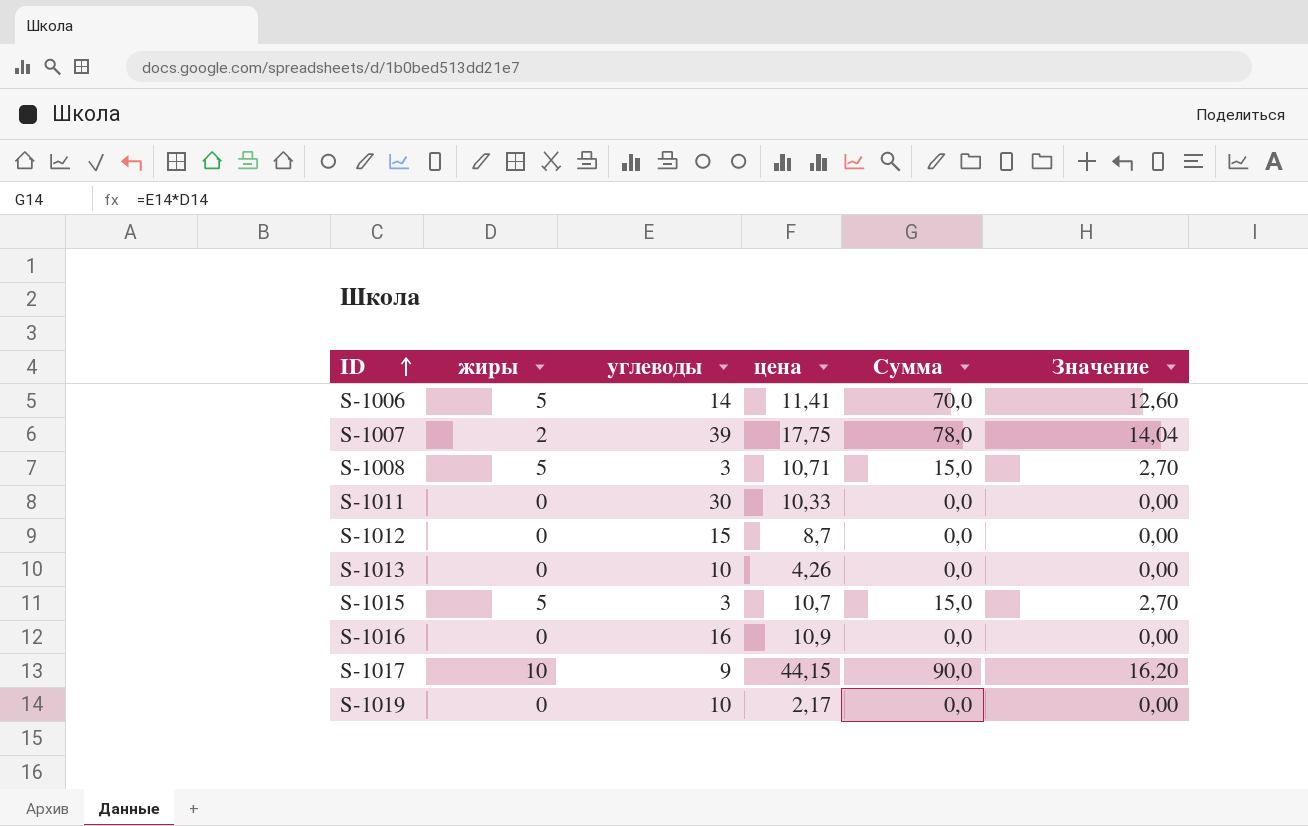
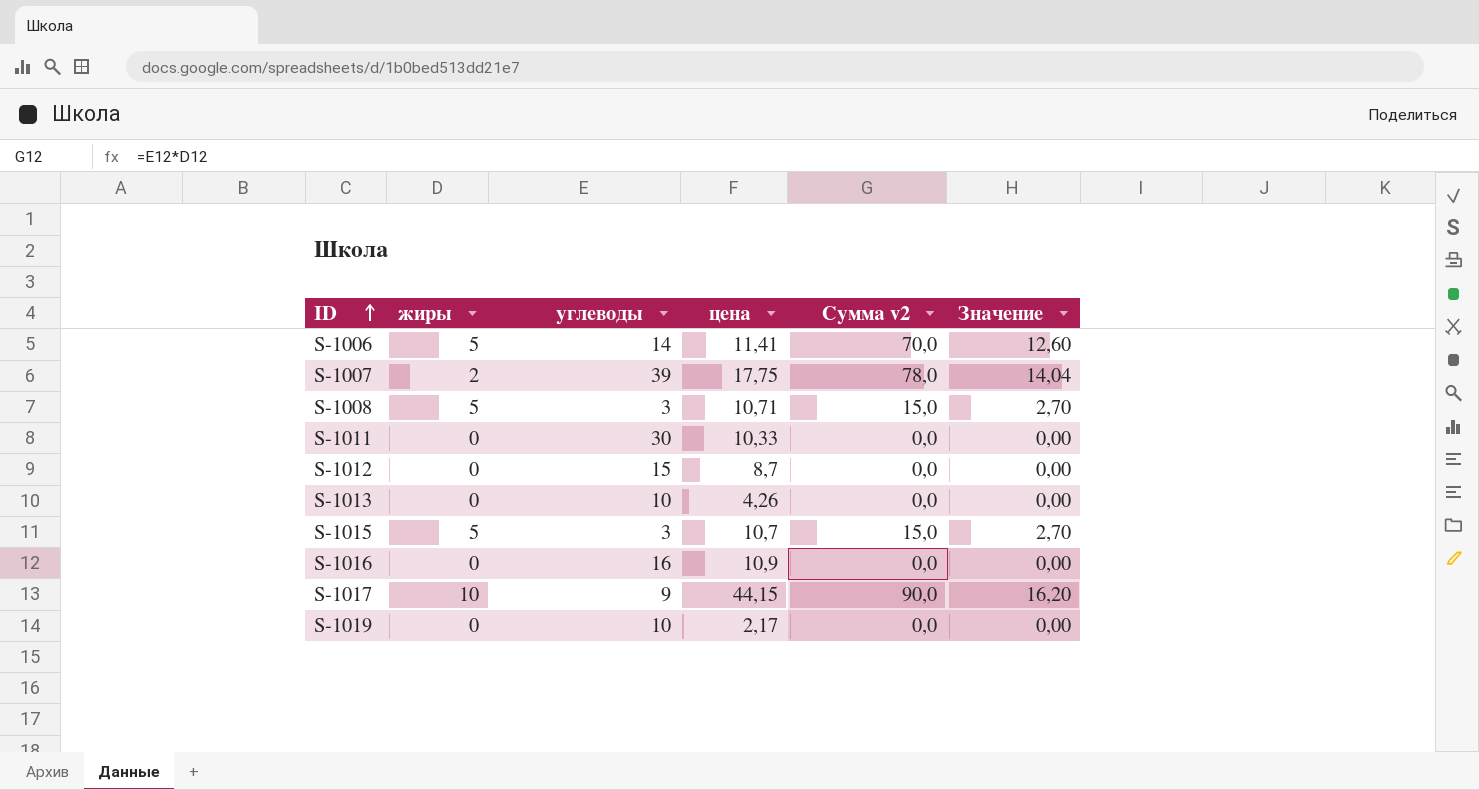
column name: Сумма -> Сумма v2

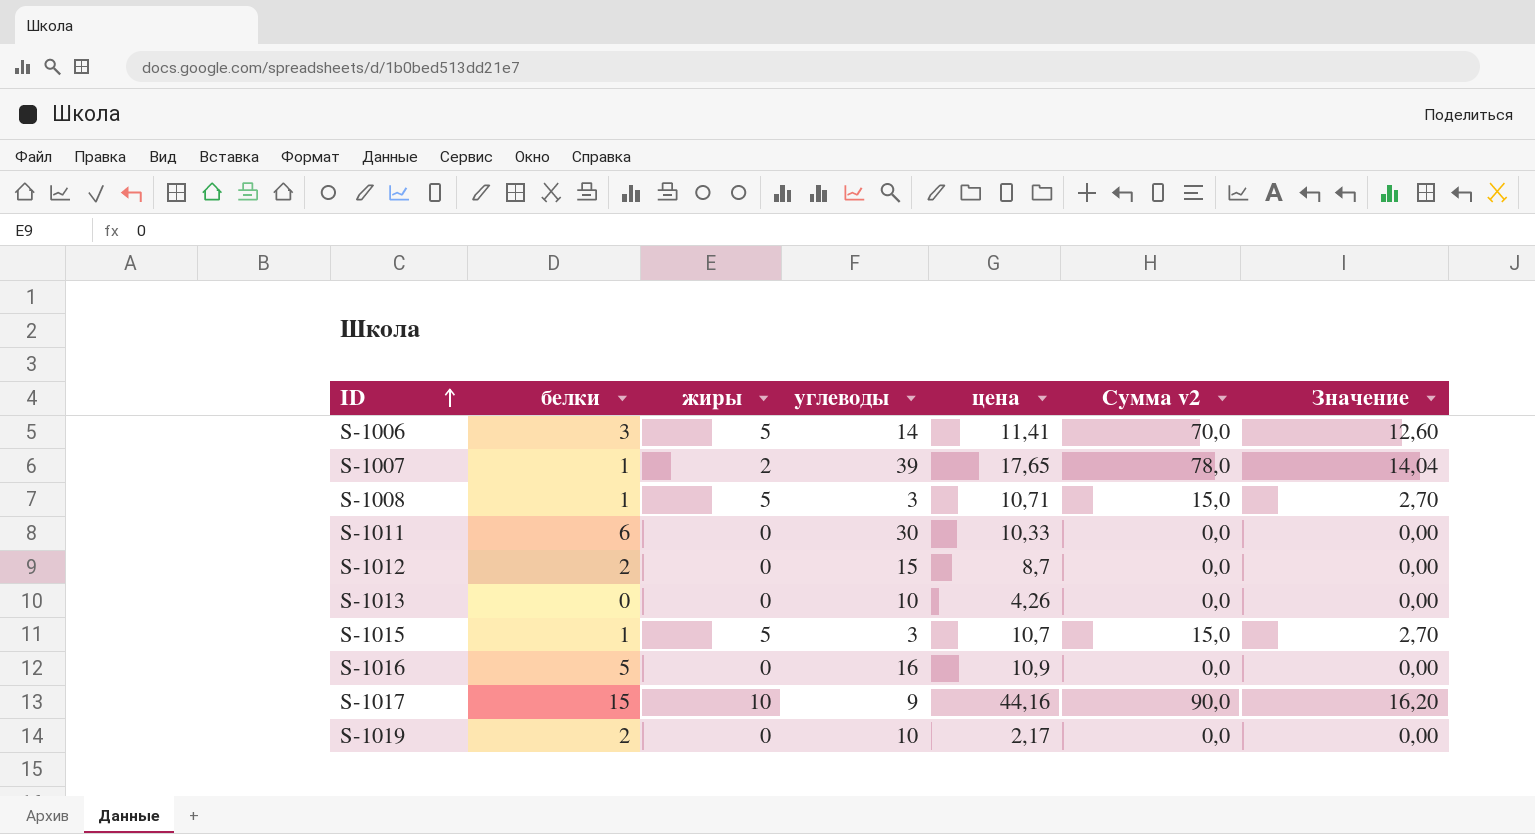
column белки | position: none -> 2
S-1007 | цена: 17,75 -> 17,65
S-1017 | цена: 44,15 -> 44,16

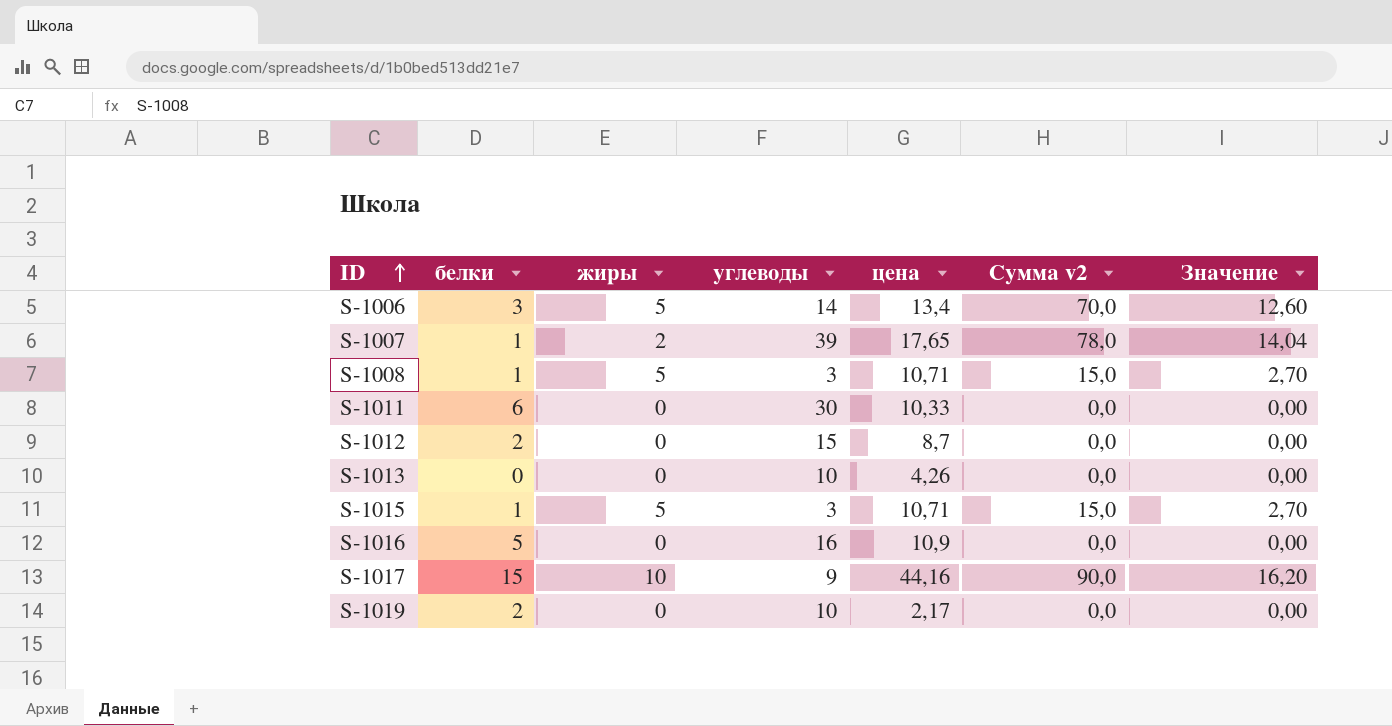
S-1006 | цена: 11,41 -> 13,4
S-1015 | цена: 10,7 -> 10,71

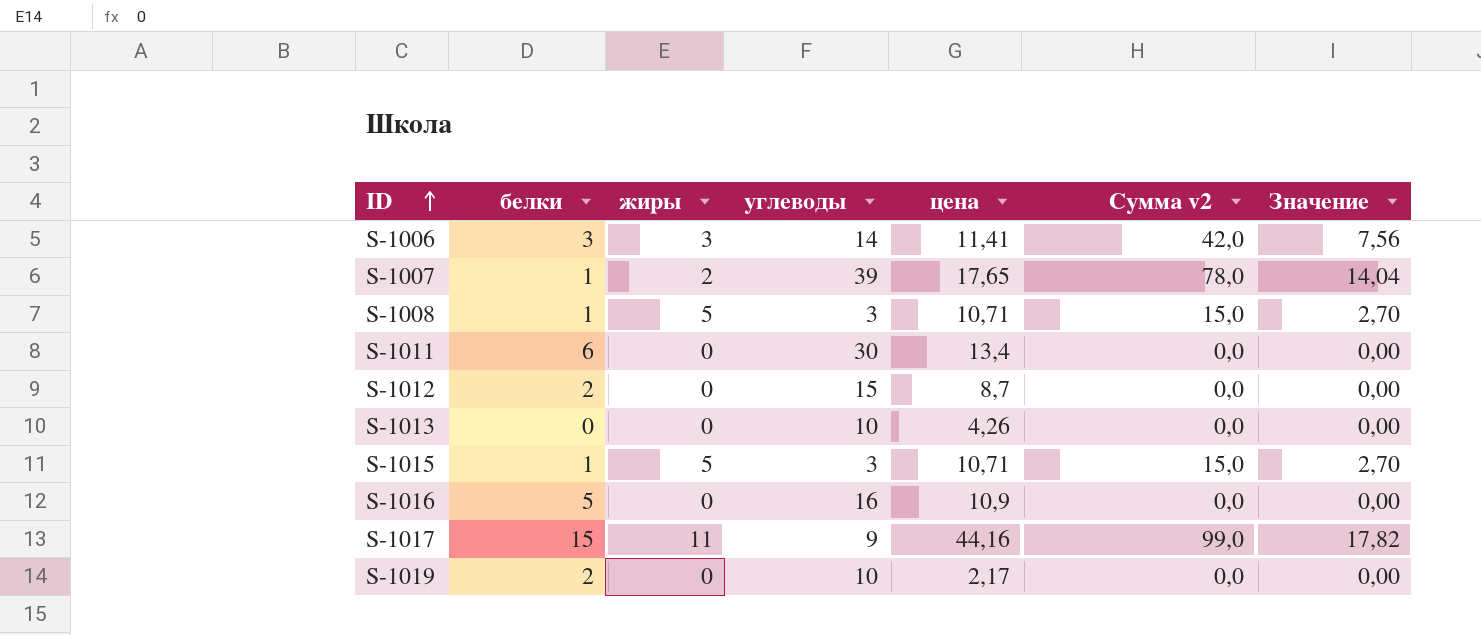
S-1006 | жиры: 5 -> 3
S-1006 | цена: 13,4 -> 11,41
S-1006 | Сумма v2: 70,0 -> 42,0
S-1006 | Значение: 12,60 -> 7,56
S-1011 | цена: 10,33 -> 13,4
S-1017 | жиры: 10 -> 11
S-1017 | Сумма v2: 90,0 -> 99,0
S-1017 | Значение: 16,20 -> 17,82

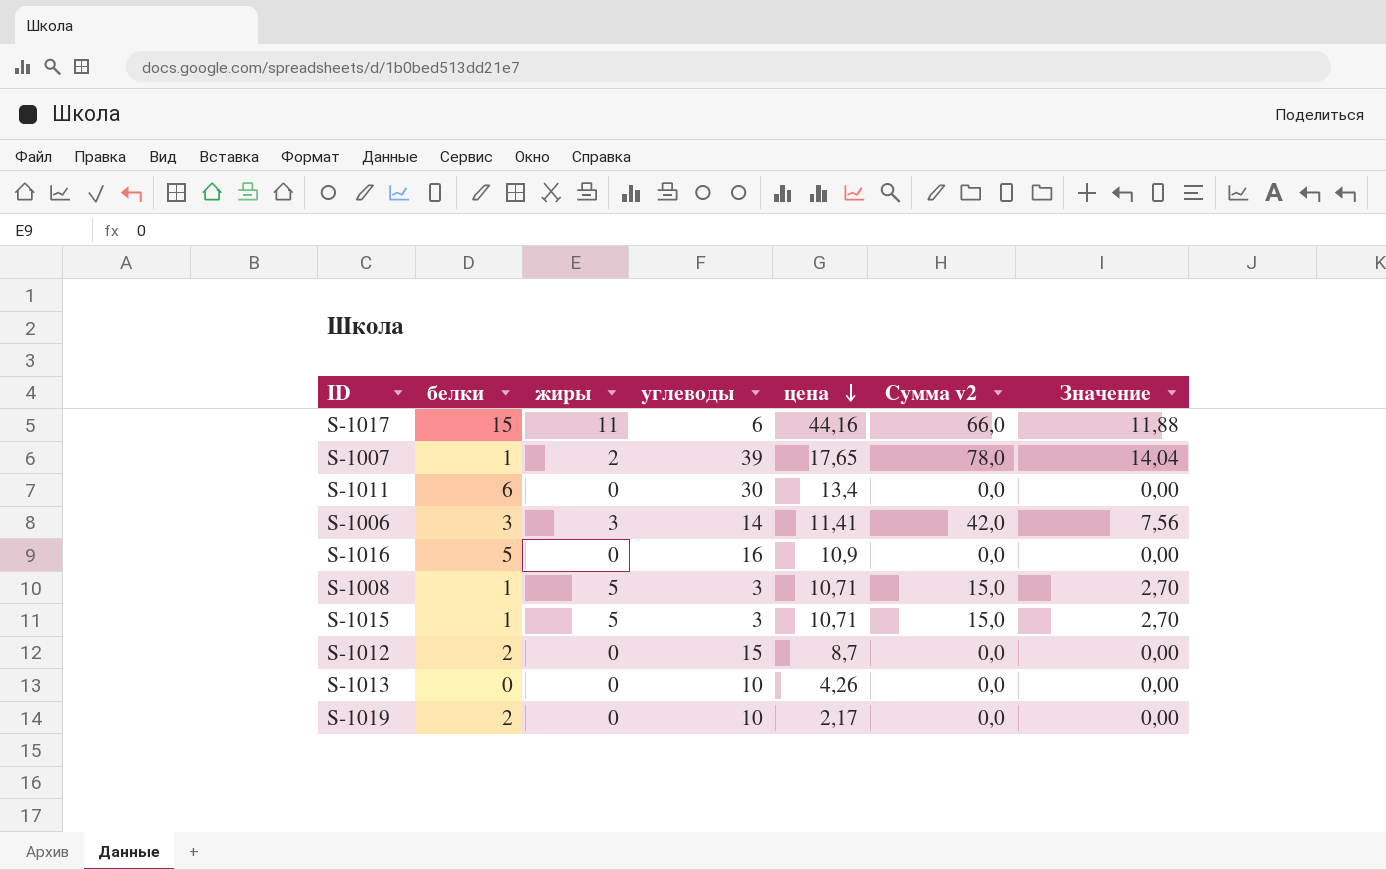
row order: ID ascending -> цена descending
S-1017 | углеводы: 9 -> 6
S-1017 | Сумма v2: 99,0 -> 66,0
S-1017 | Значение: 17,82 -> 11,88

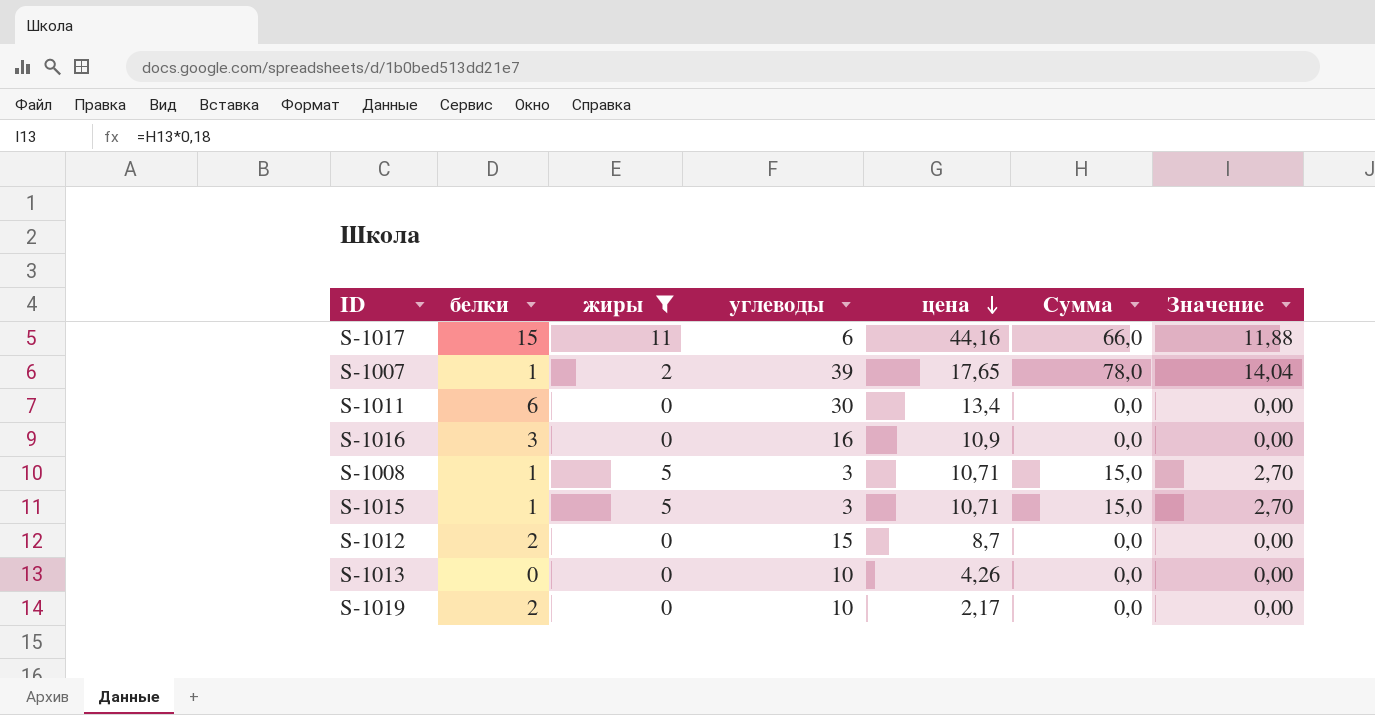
filter: none -> жиры != 3
column name: Сумма v2 -> Сумма
S-1016 | белки: 5 -> 3

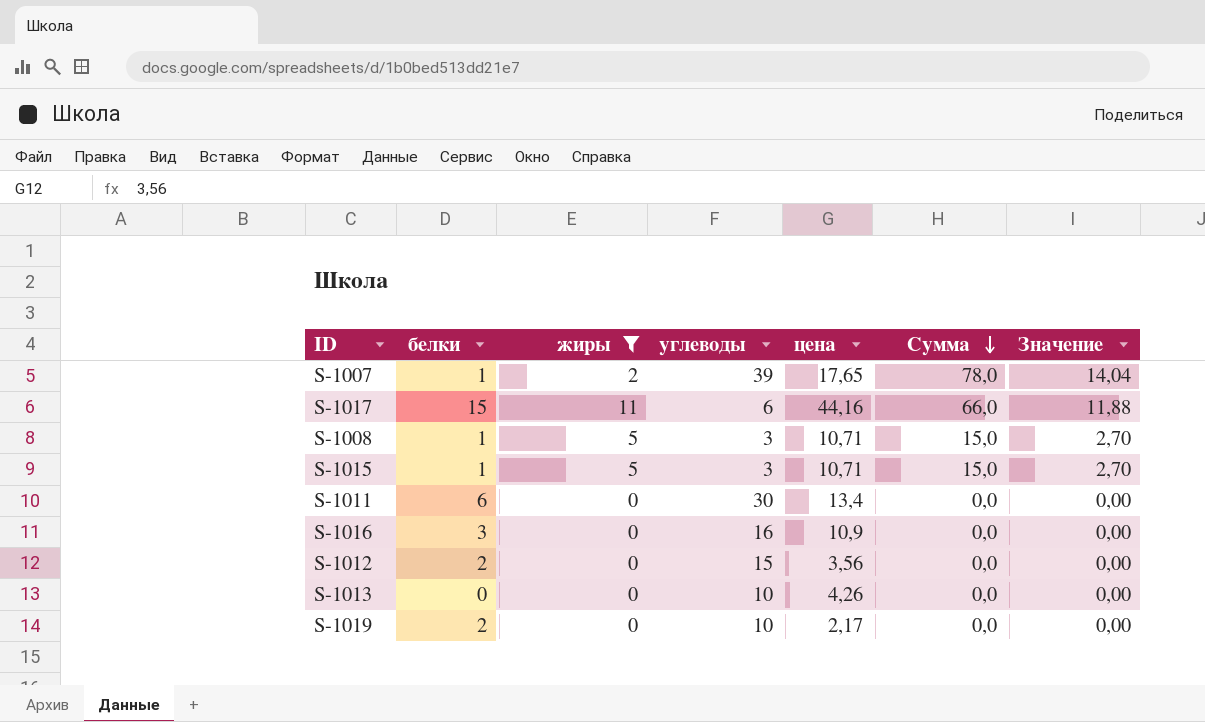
row order: цена descending -> Сумма descending
S-1012 | цена: 8,7 -> 3,56

